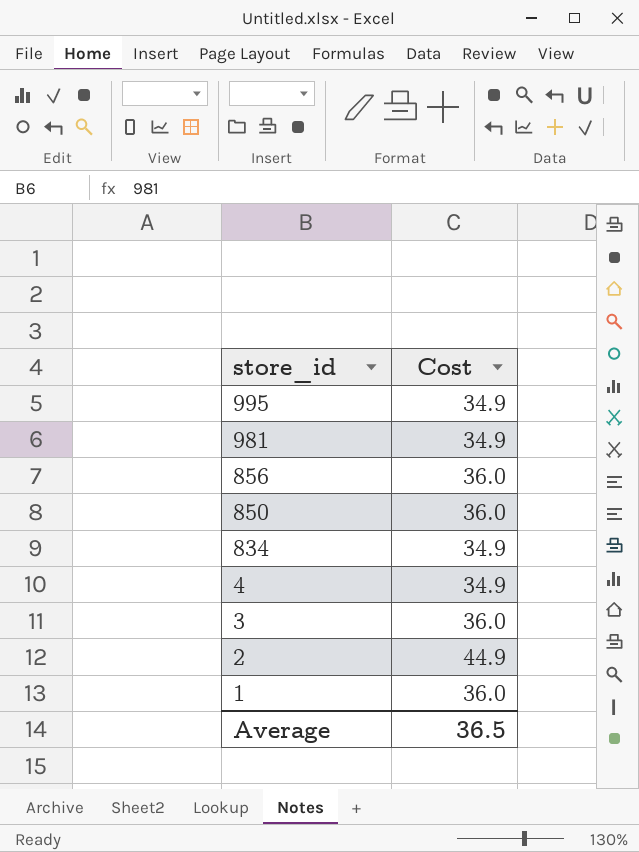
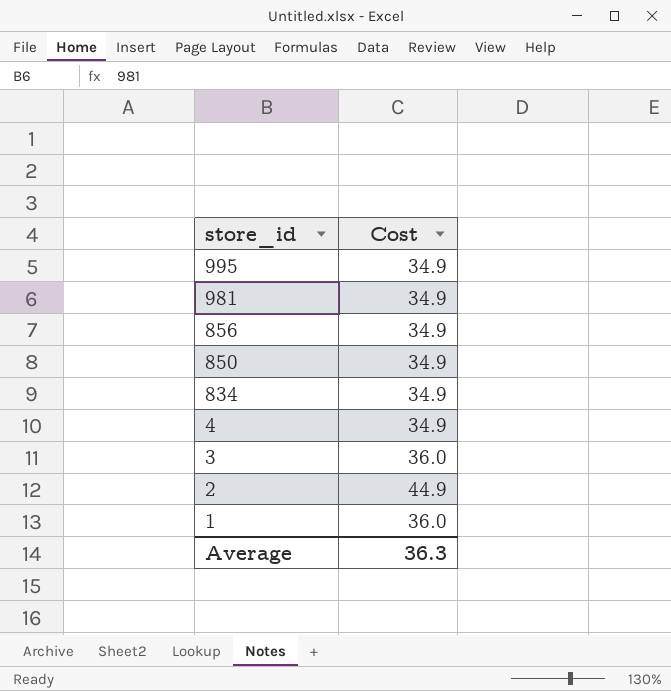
856 | Cost: 36.0 -> 34.9
850 | Cost: 36.0 -> 34.9
Average | Cost: 36.5 -> 36.3

